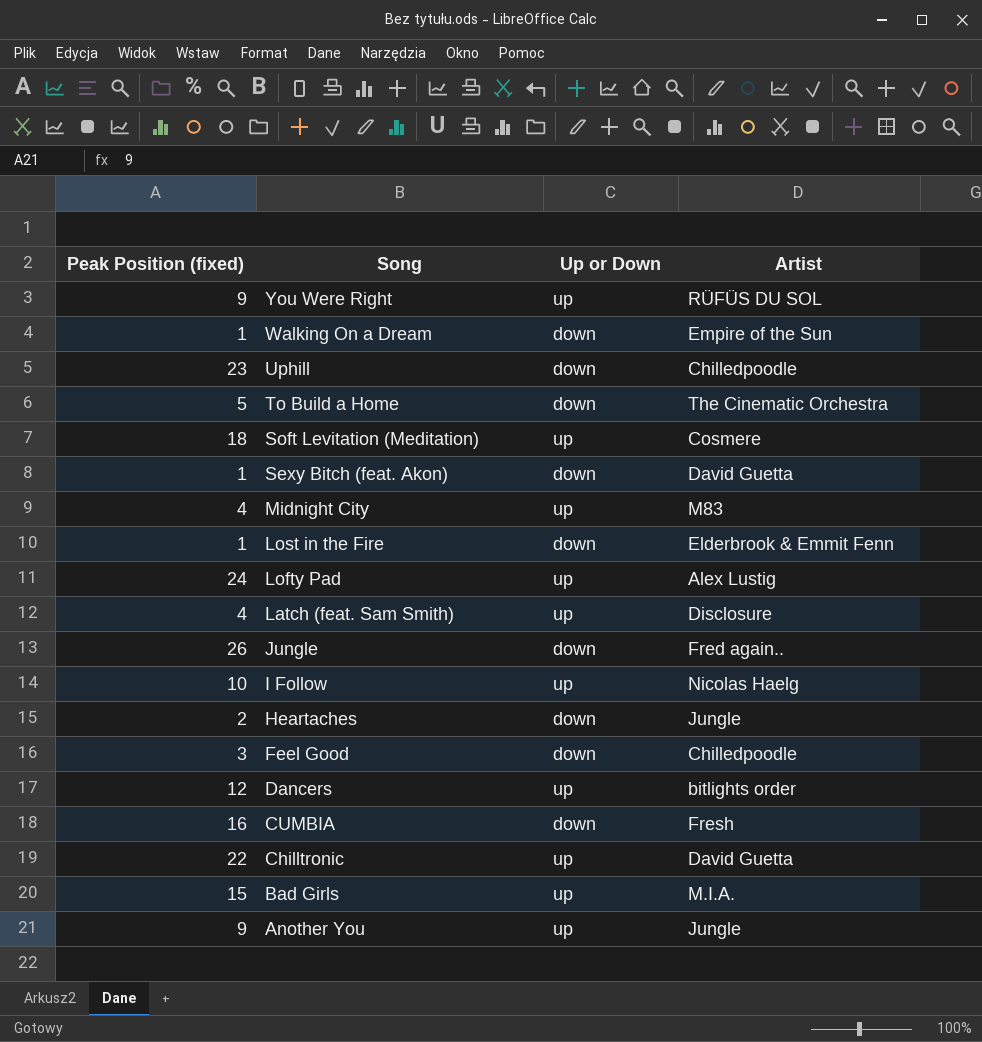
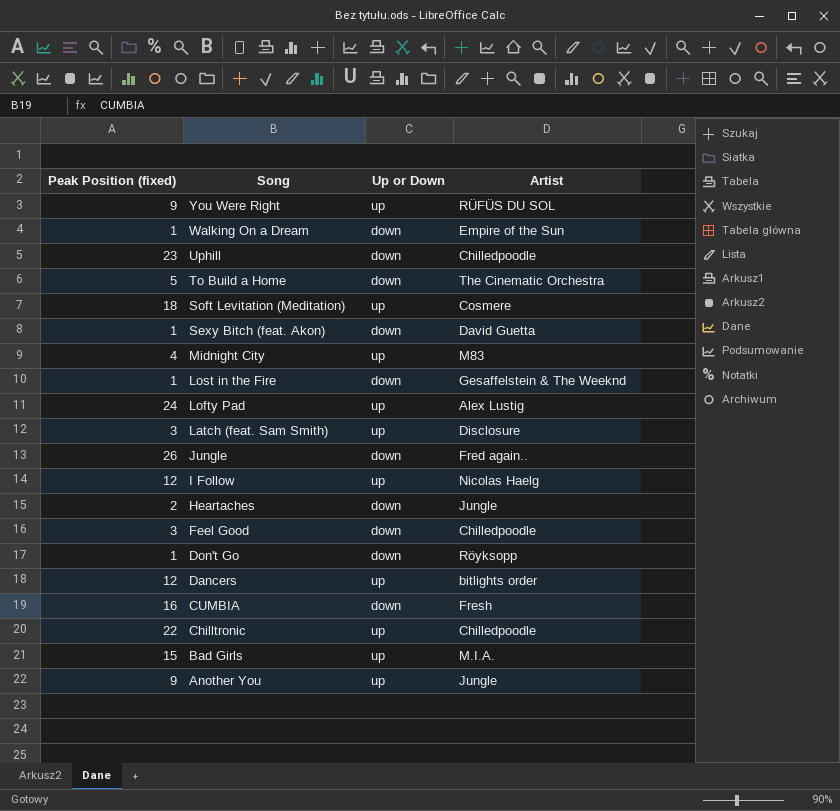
Lost in the Fire | Artist: Elderbrook & Emmit Fenn -> Gesaffelstein & The Weeknd
Latch (feat. Sam Smith) | Peak Position (fixed): 4 -> 3
I Follow | Peak Position (fixed): 10 -> 12
row Don't Go: none -> 1 | down | Röyksopp
Chilltronic | Artist: David Guetta -> Chilledpoodle

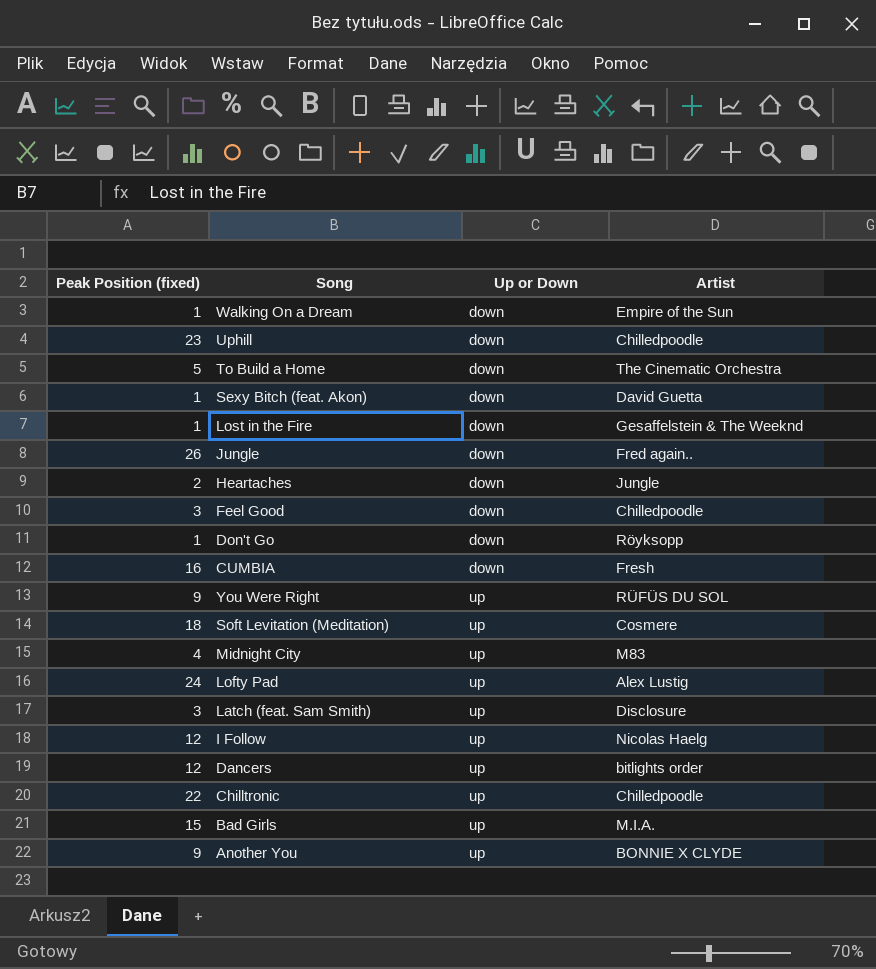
row order: Song descending -> Up or Down ascending
Another You | Artist: Jungle -> BONNIE X CLYDE

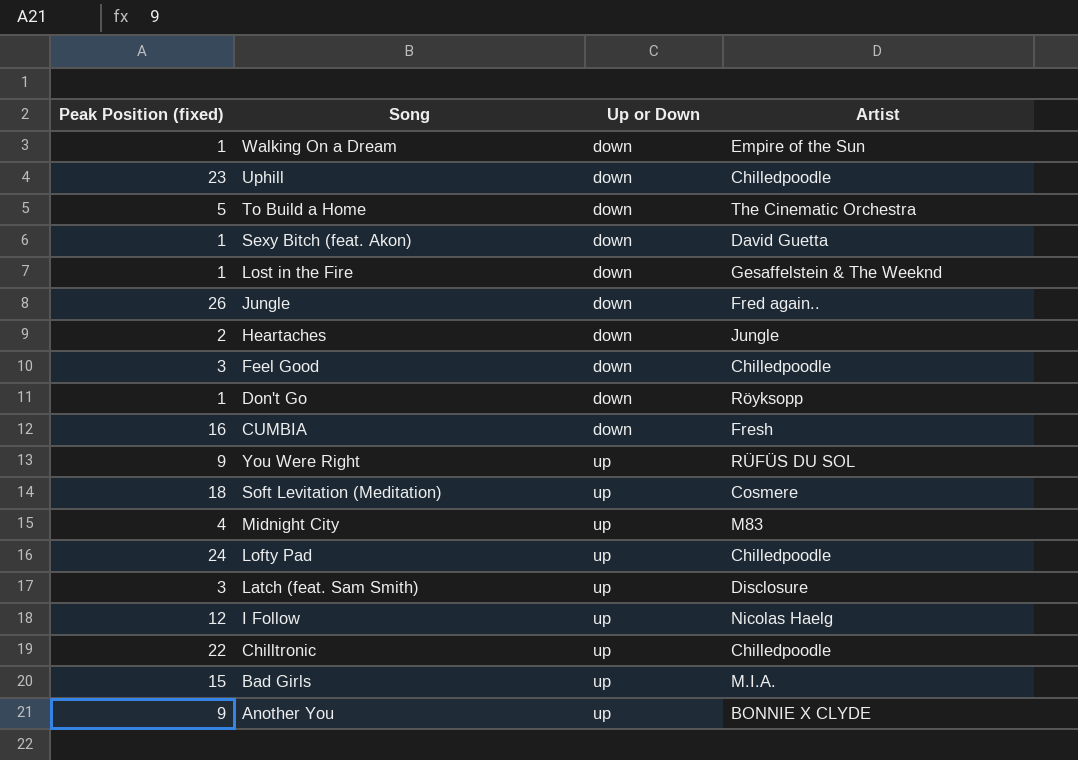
row Dancers: 12 | up | bitlights order -> none
Lofty Pad | Artist: Alex Lustig -> Chilledpoodle

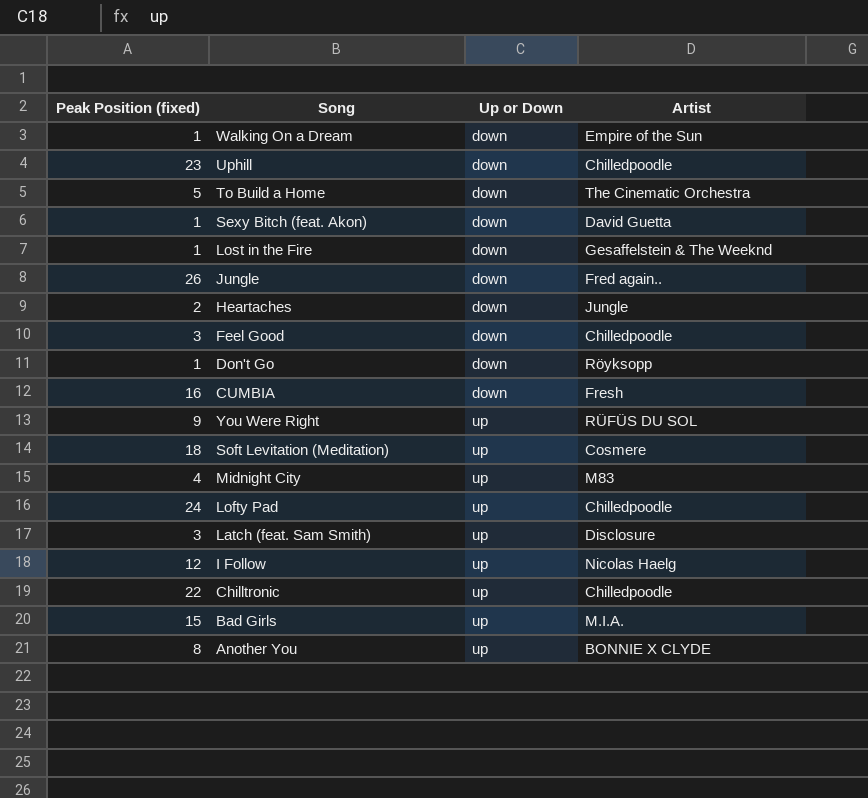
Another You | Peak Position (fixed): 9 -> 8

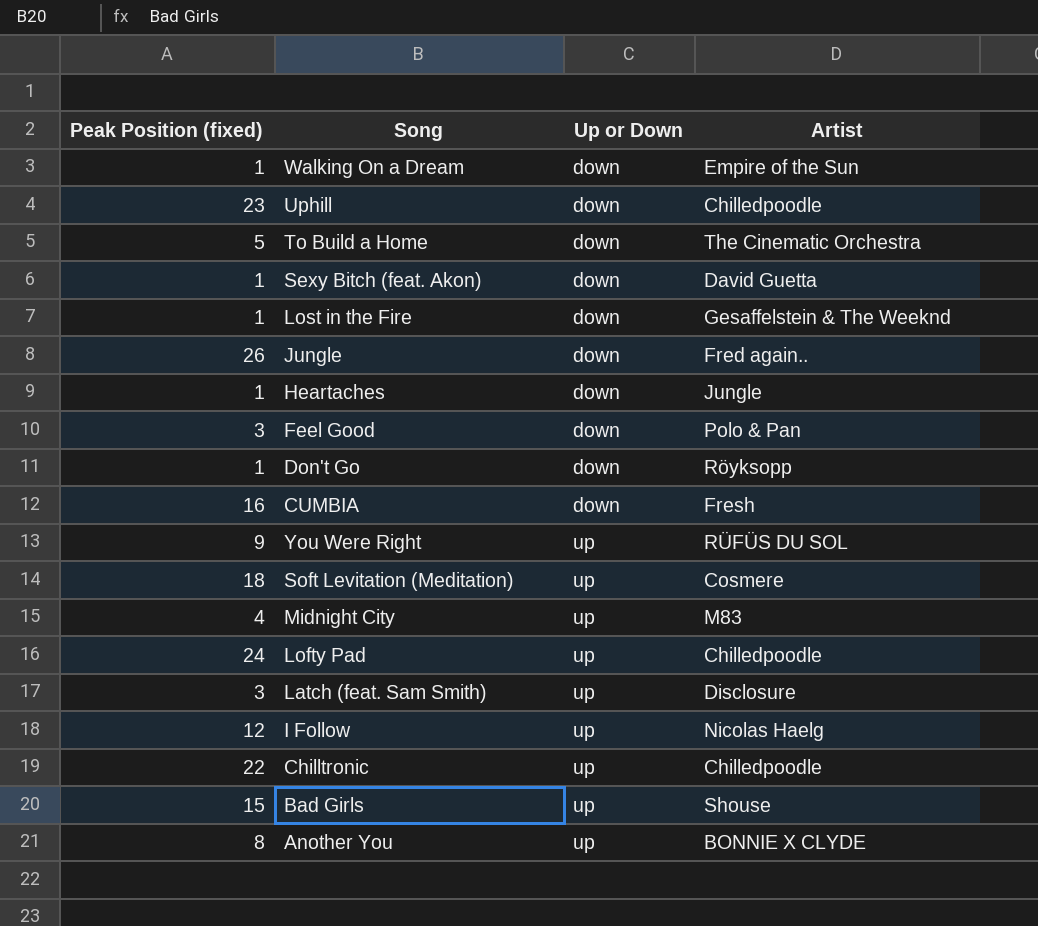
Heartaches | Peak Position (fixed): 2 -> 1
Feel Good | Artist: Chilledpoodle -> Polo & Pan
Bad Girls | Artist: M.I.A. -> Shouse

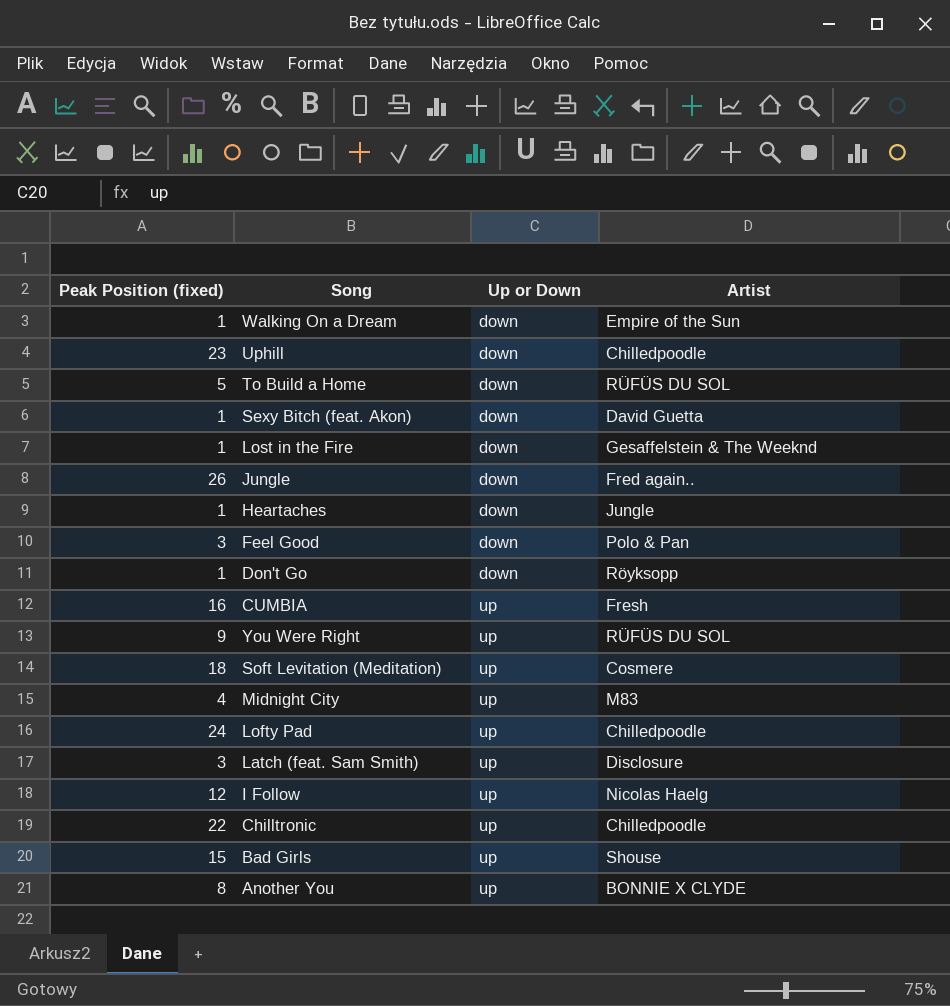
To Build a Home | Artist: The Cinematic Orchestra -> RÜFÜS DU SOL
CUMBIA | Up or Down: down -> up

